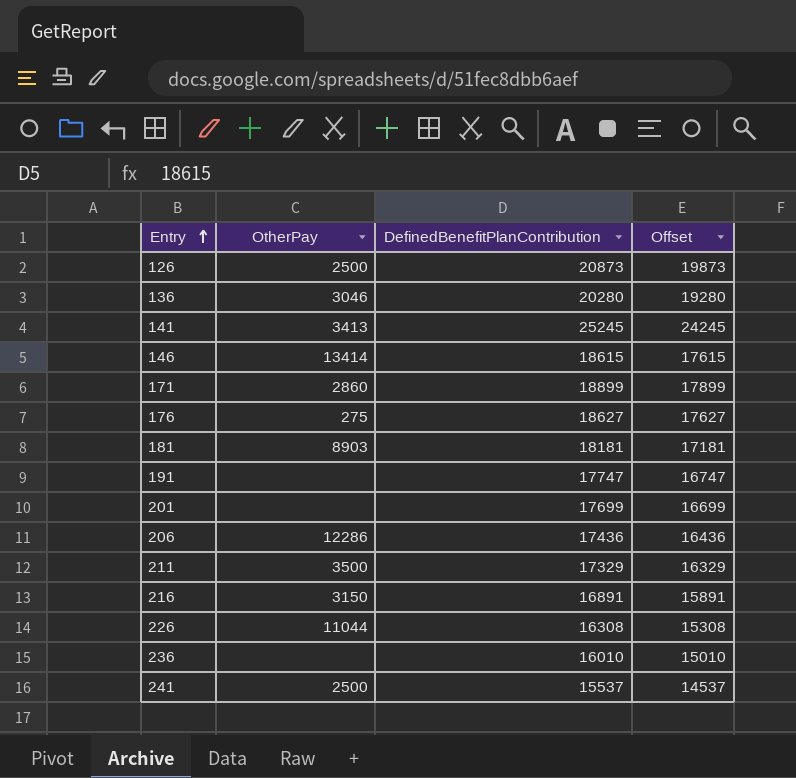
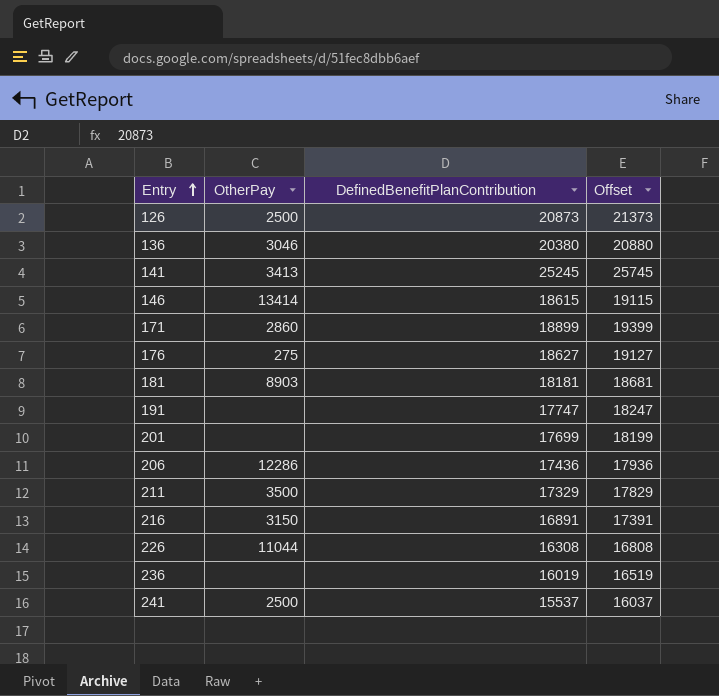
column Offset | formula: [DefinedBenefitPlanContribution] - 1000 -> [DefinedBenefitPlanContribution] + 500
136 | DefinedBenefitPlanContribution: 20280 -> 20380
236 | DefinedBenefitPlanContribution: 16010 -> 16019

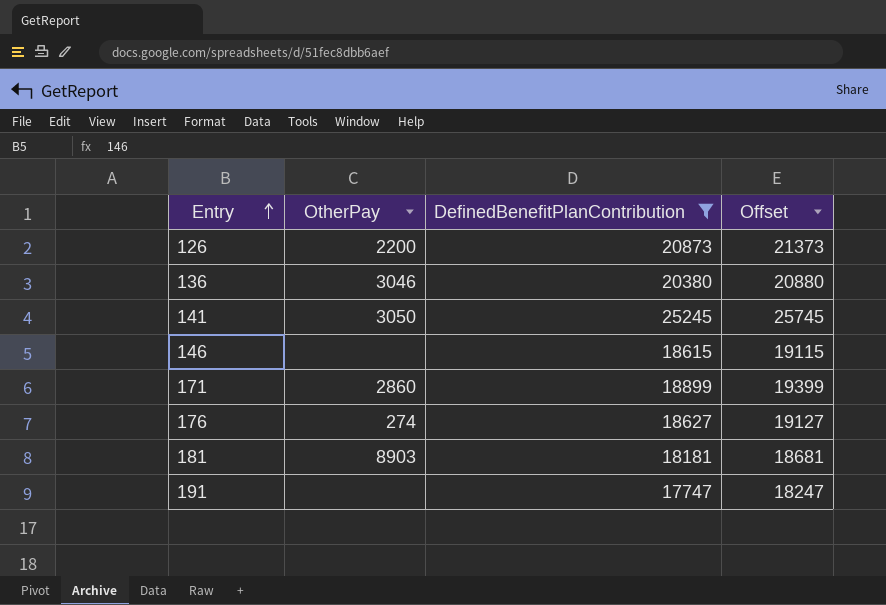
filter: none -> DefinedBenefitPlanContribution >= 17747
126 | OtherPay: 2500 -> 2200
141 | OtherPay: 3413 -> 3050
146 | OtherPay: 13414 -> none
176 | OtherPay: 275 -> 274

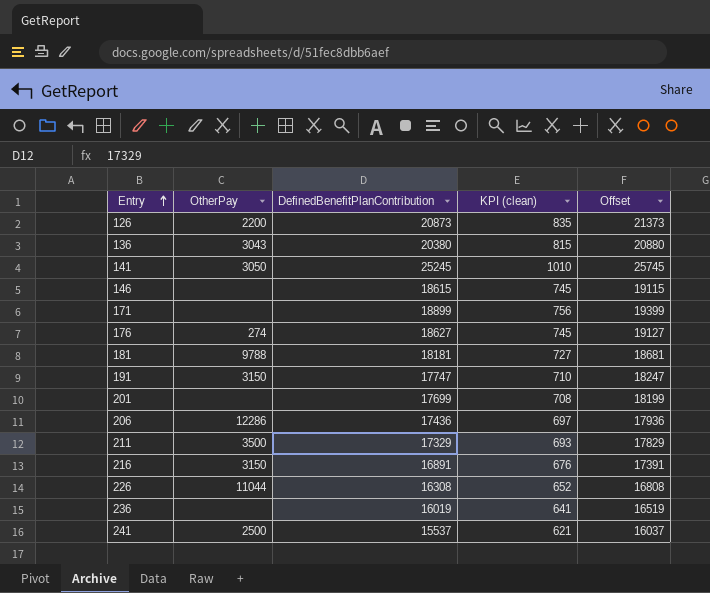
filter: DefinedBenefitPlanContribution >= 17747 -> none
column KPI (clean) | formula: none -> [DefinedBenefitPlanContribution] * 0.04
136 | OtherPay: 3046 -> 3043
171 | OtherPay: 2860 -> none
181 | OtherPay: 8903 -> 9788
191 | OtherPay: none -> 3150

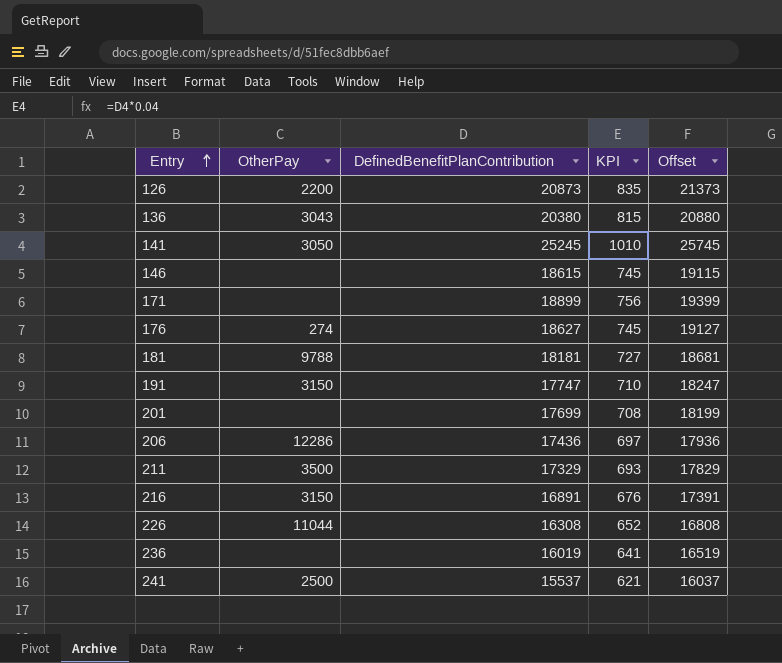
column name: KPI (clean) -> KPI

